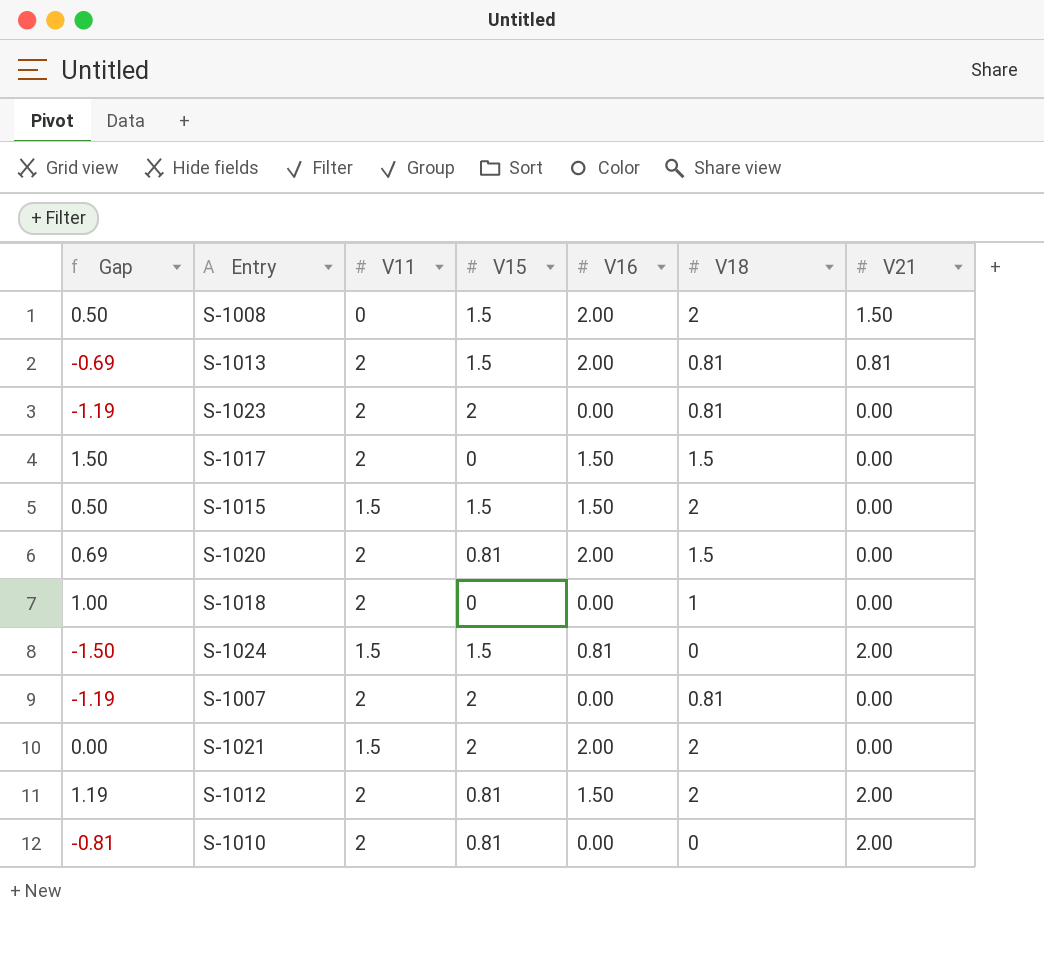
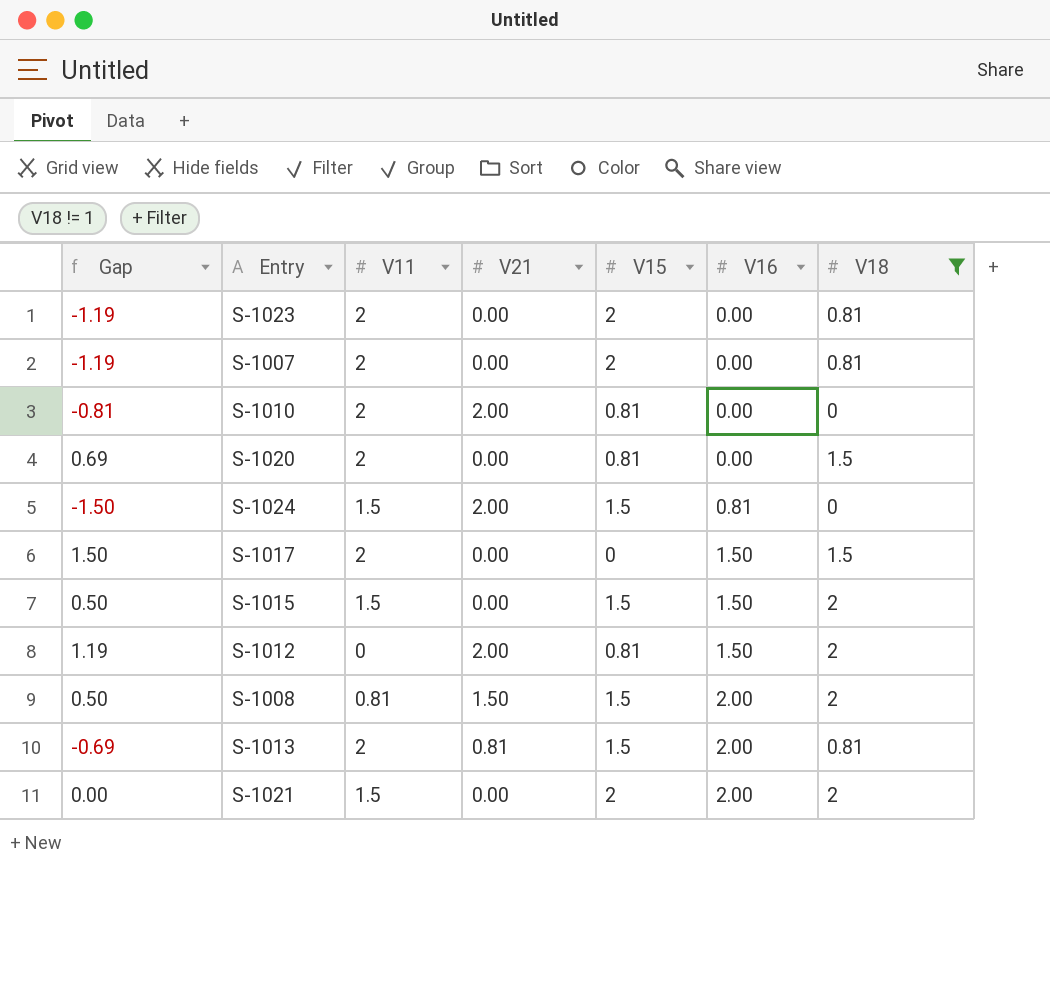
filter: none -> V18 != 1
row order: none -> V16 ascending
column V21 | position: 7 -> 4
S-1020 | V16: 2.00 -> 0.00
S-1012 | V11: 2 -> 0
S-1008 | V11: 0 -> 0.81

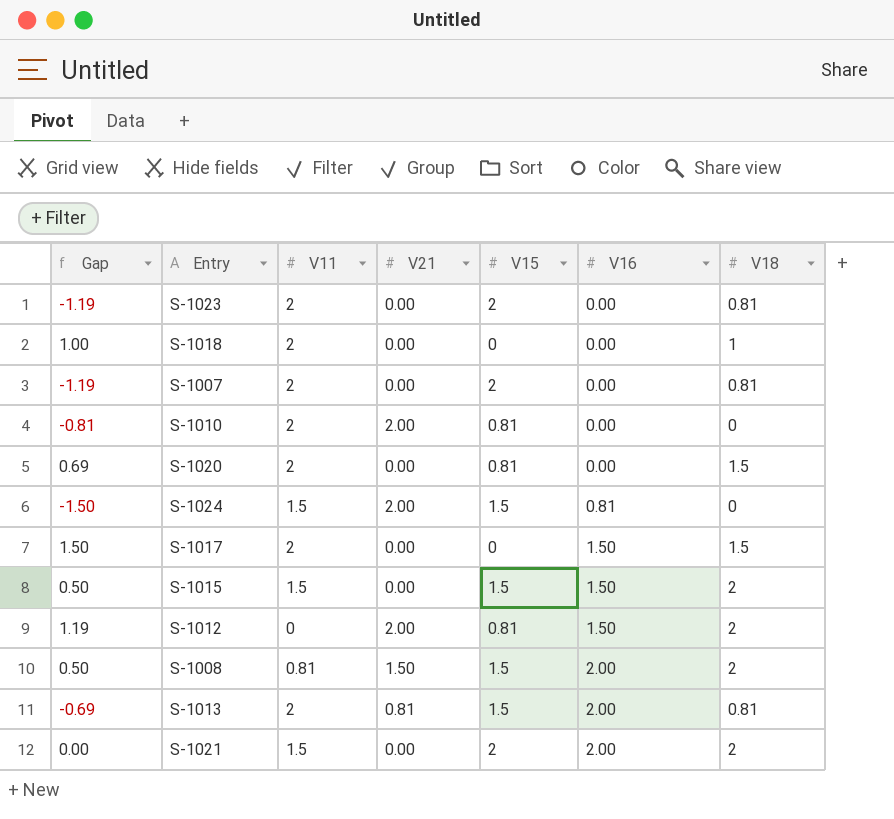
filter: V18 != 1 -> none

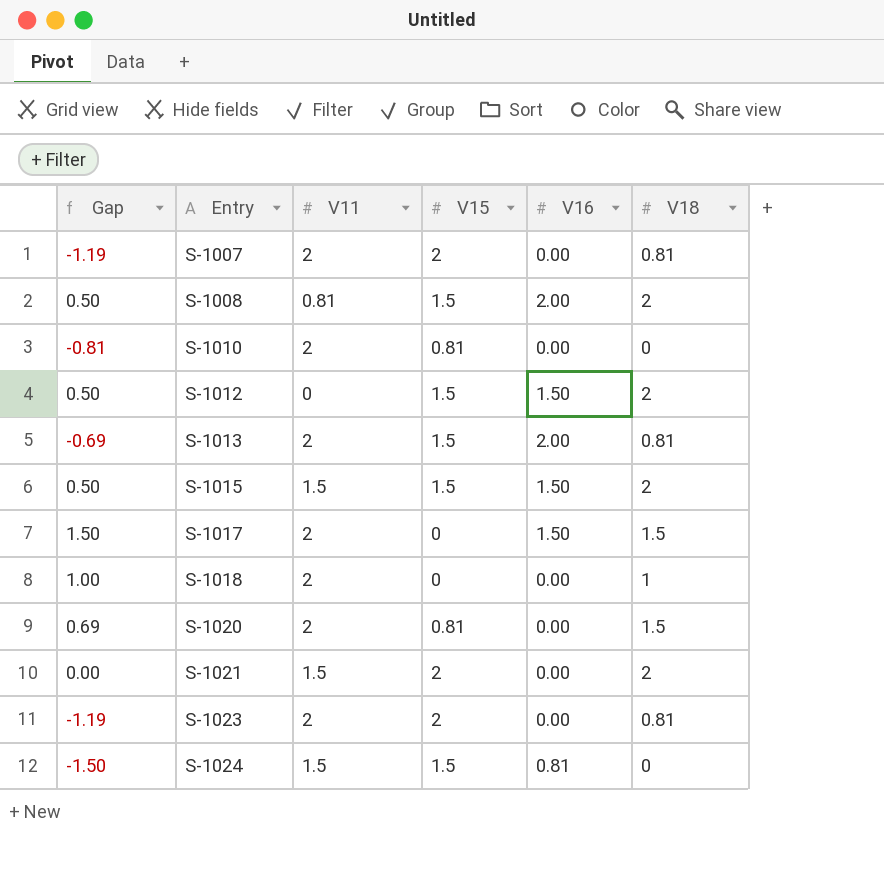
row order: V16 ascending -> Entry ascending
column V21 | position: 4 -> none
S-1012 | Gap: 1.19 -> 0.50
S-1012 | V15: 0.81 -> 1.5
S-1021 | V16: 2.00 -> 0.00

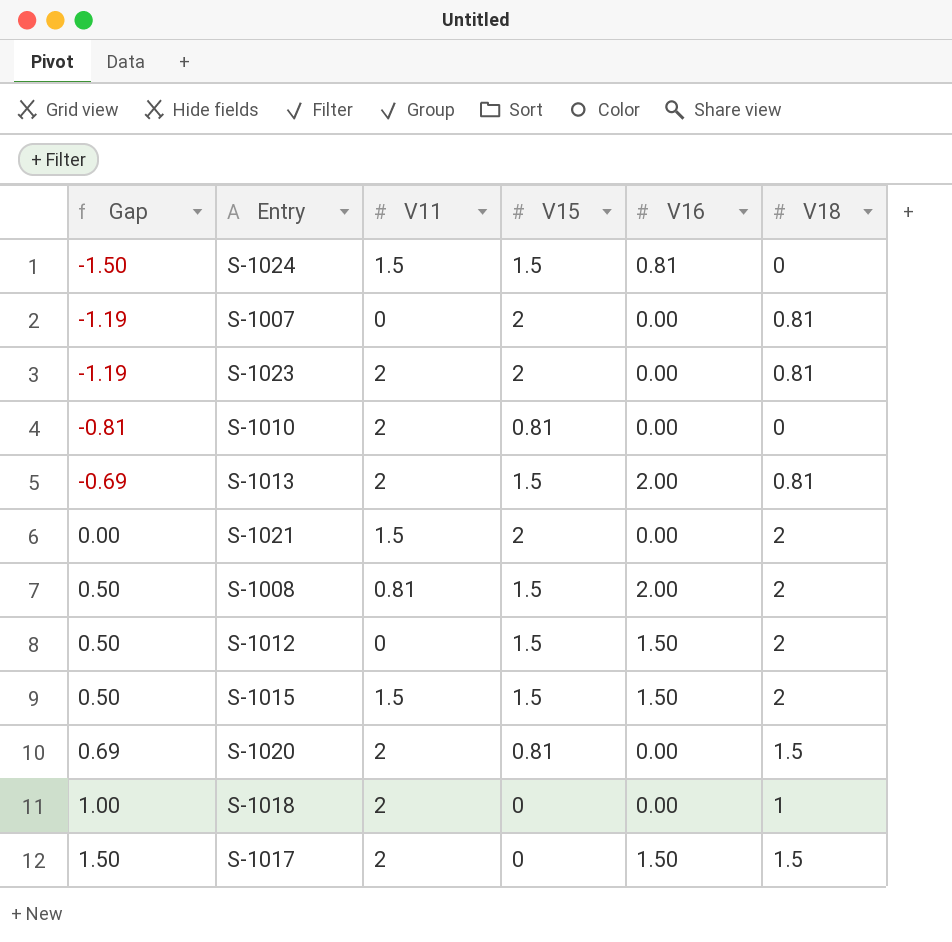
row order: Entry ascending -> Gap ascending
S-1007 | V11: 2 -> 0

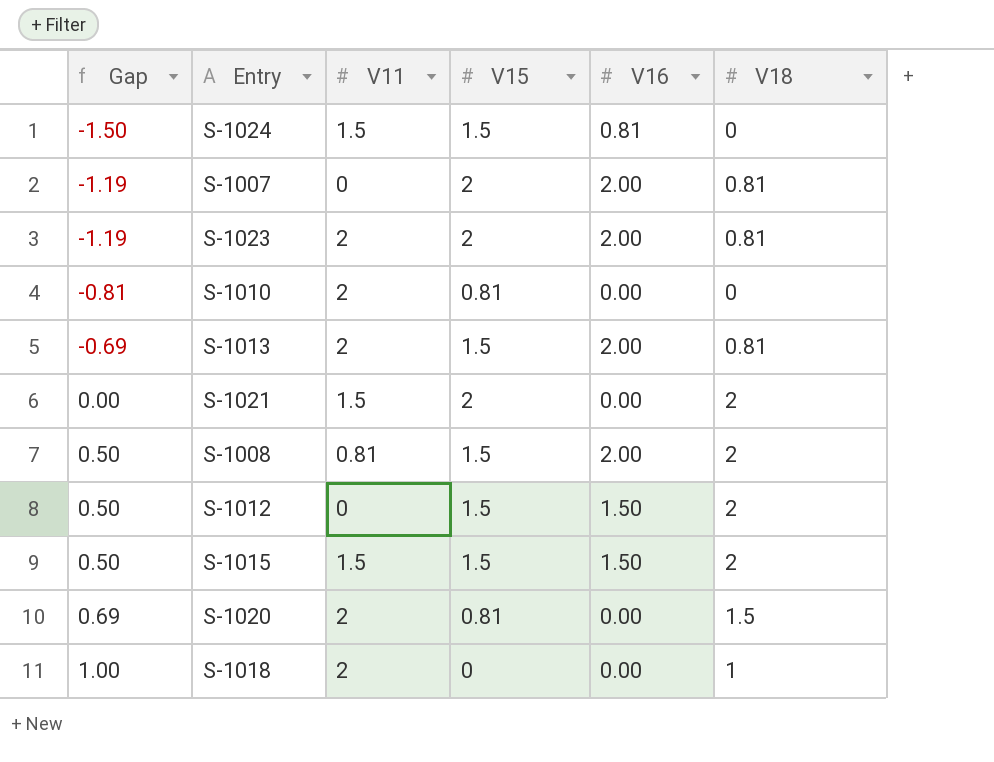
row S-1017: 1.50 | 2 | 0 | 1.50 | 1.5 -> none
S-1007 | V16: 0.00 -> 2.00
S-1023 | V16: 0.00 -> 2.00

